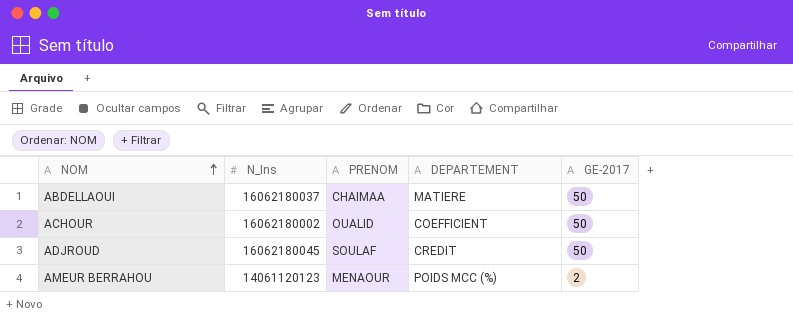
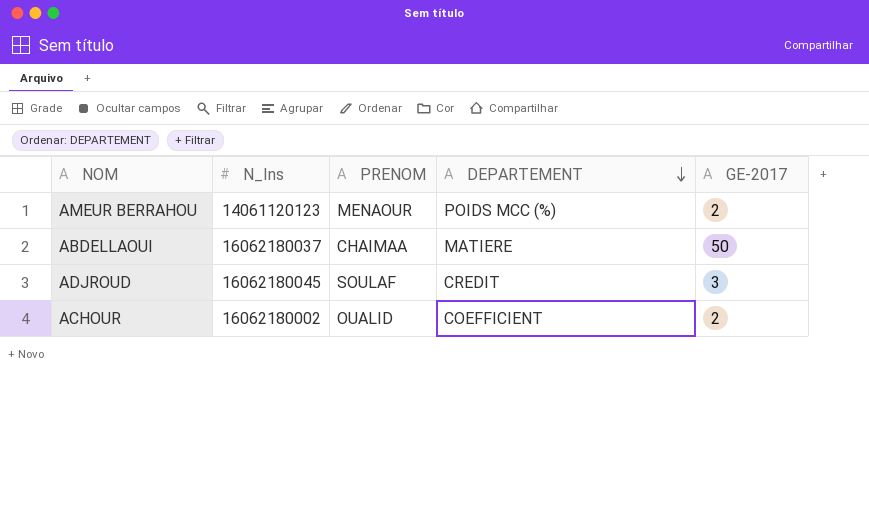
row order: NOM ascending -> DEPARTEMENT descending
ADJROUD | GE-2017: 50 -> 3
ACHOUR | GE-2017: 50 -> 2

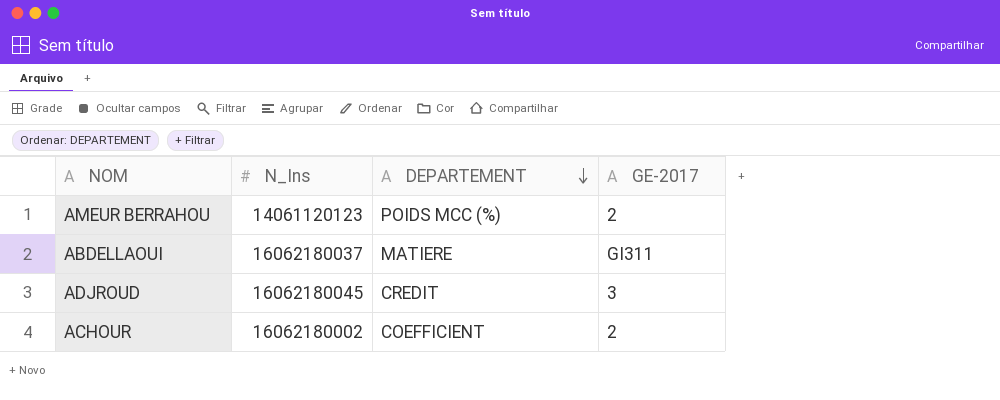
column PRENOM | position: 3 -> none
ABDELLAOUI | GE-2017: 50 -> GI311

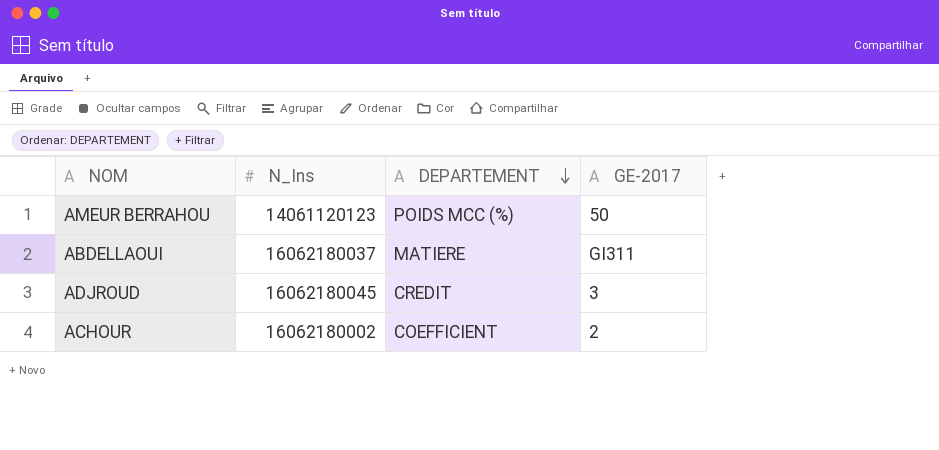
AMEUR BERRAHOU | GE-2017: 2 -> 50

